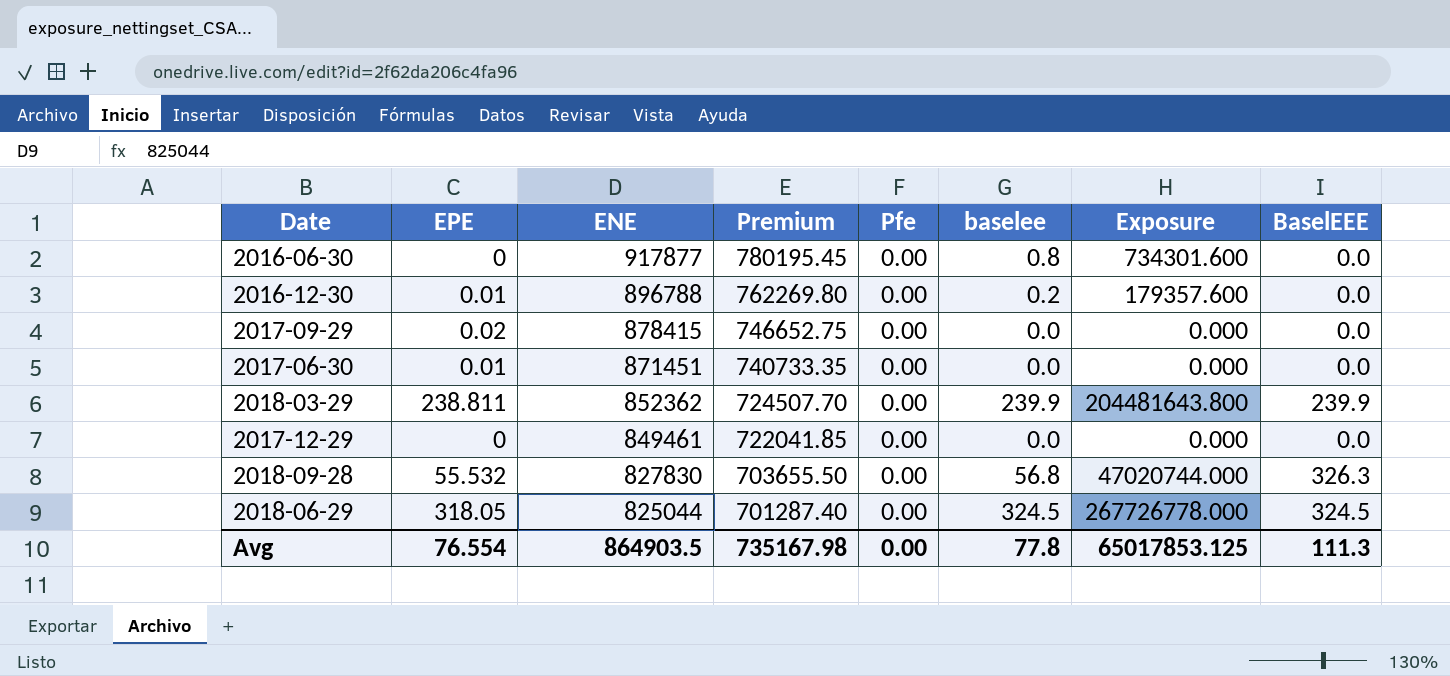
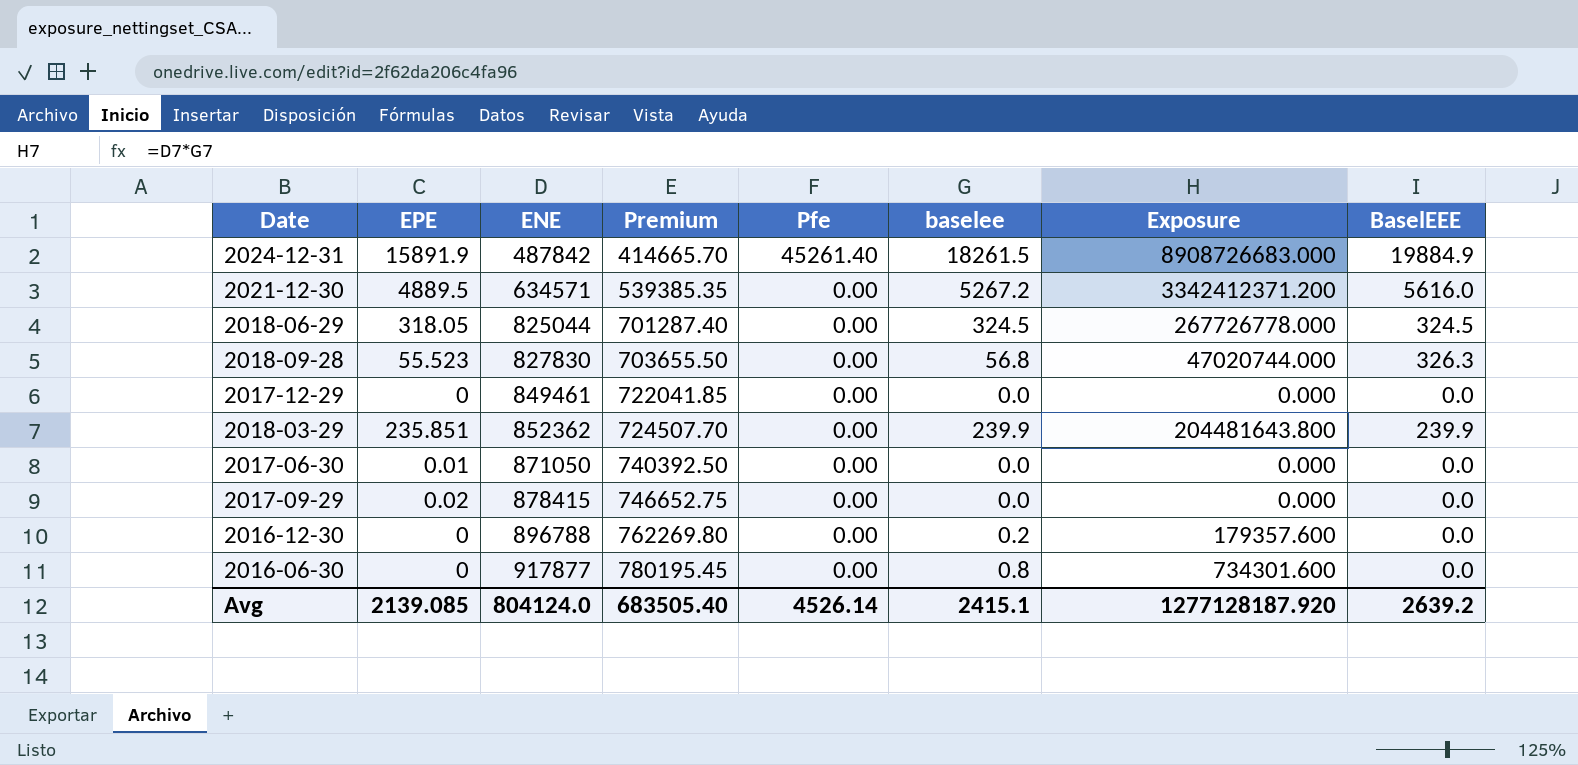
row order: ENE descending -> ENE ascending
row 2024-12-31: none -> 15891.9 | 487842 | 414665.70 | 45261.40 | 18261.5 | 8908726683.000 | 19884.9
row 2021-12-30: none -> 4889.5 | 634571 | 539385.35 | 0.00 | 5267.2 | 3342412371.200 | 5616.0
2018-09-28 | EPE: 55.532 -> 55.523
2018-03-29 | EPE: 238.811 -> 235.851
2017-06-30 | ENE: 871451 -> 871050
2017-06-30 | Premium: 740733.35 -> 740392.50
2016-12-30 | EPE: 0.01 -> 0
Avg | EPE: 76.554 -> 2139.085
Avg | ENE: 864903.5 -> 804124.0
Avg | Premium: 735167.98 -> 683505.40
Avg | Pfe: 0.00 -> 4526.14
Avg | baselee: 77.8 -> 2415.1
Avg | Exposure: 65017853.125 -> 1277128187.920
Avg | BaselEEE: 111.3 -> 2639.2

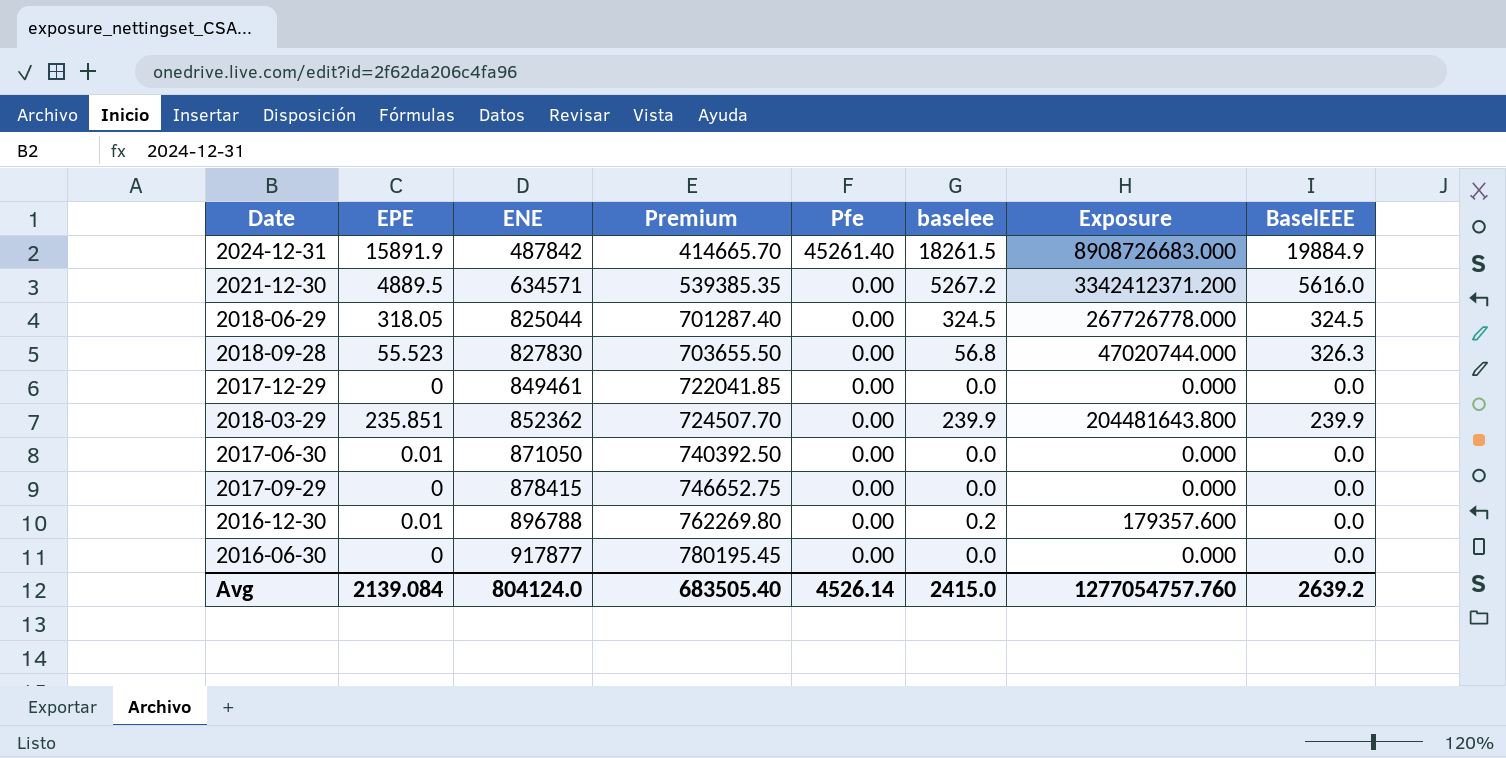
2017-09-29 | EPE: 0.02 -> 0
2016-12-30 | EPE: 0 -> 0.01
2016-06-30 | baselee: 0.8 -> 0.0
2016-06-30 | Exposure: 734301.600 -> 0.000
Avg | EPE: 2139.085 -> 2139.084
Avg | baselee: 2415.1 -> 2415.0
Avg | Exposure: 1277128187.920 -> 1277054757.760

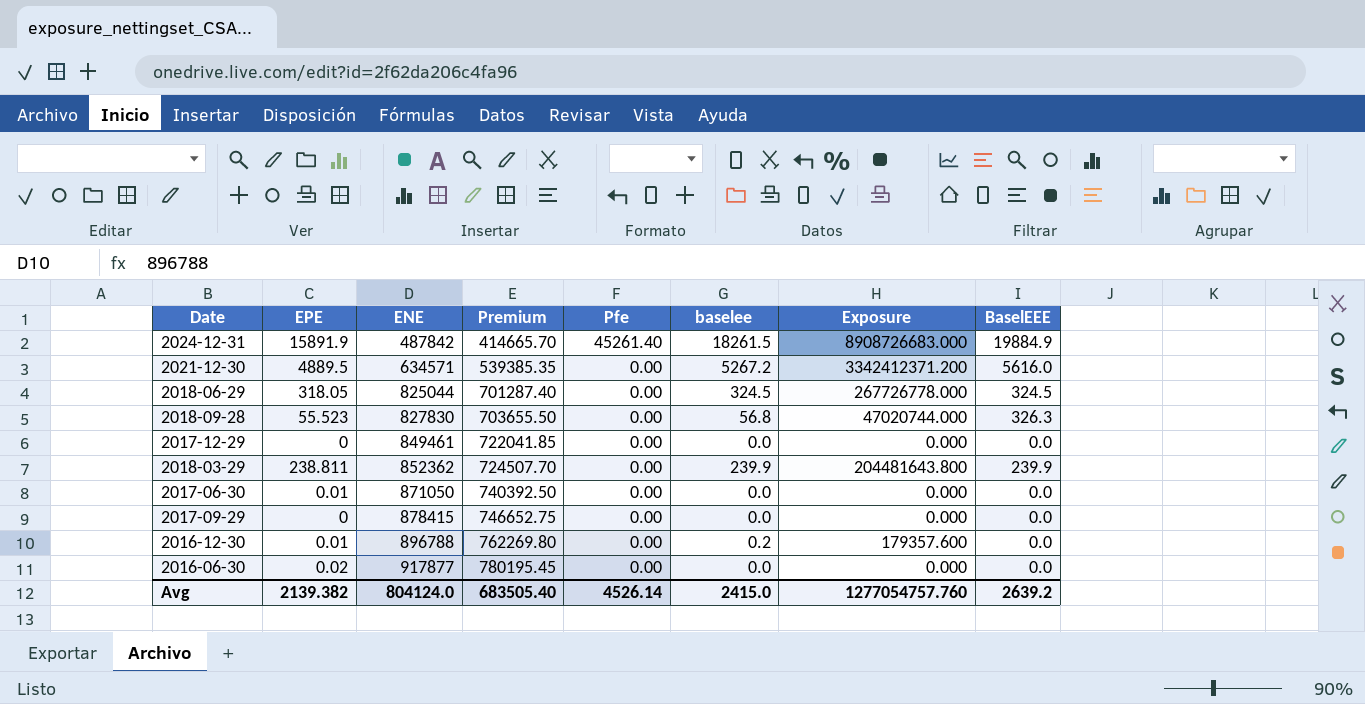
2018-03-29 | EPE: 235.851 -> 238.811
2016-06-30 | EPE: 0 -> 0.02
Avg | EPE: 2139.084 -> 2139.382

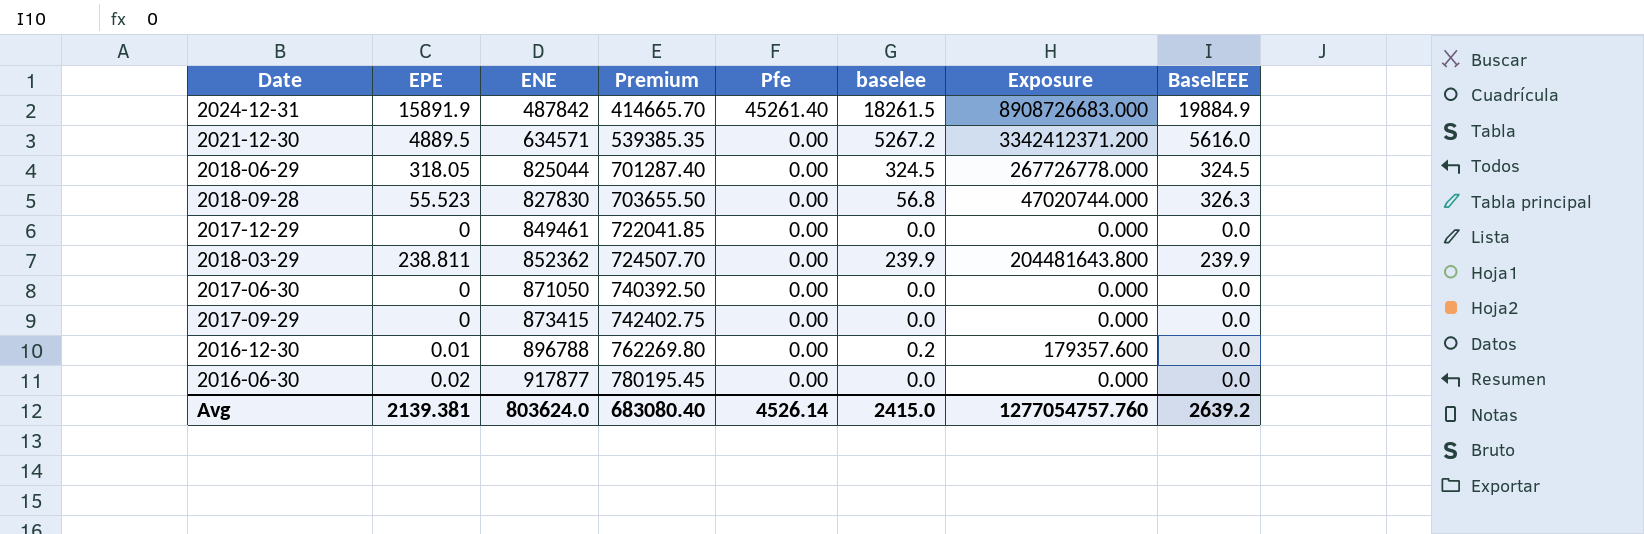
2017-06-30 | EPE: 0.01 -> 0
2017-09-29 | ENE: 878415 -> 873415
2017-09-29 | Premium: 746652.75 -> 742402.75
Avg | EPE: 2139.382 -> 2139.381
Avg | ENE: 804124.0 -> 803624.0
Avg | Premium: 683505.40 -> 683080.40

